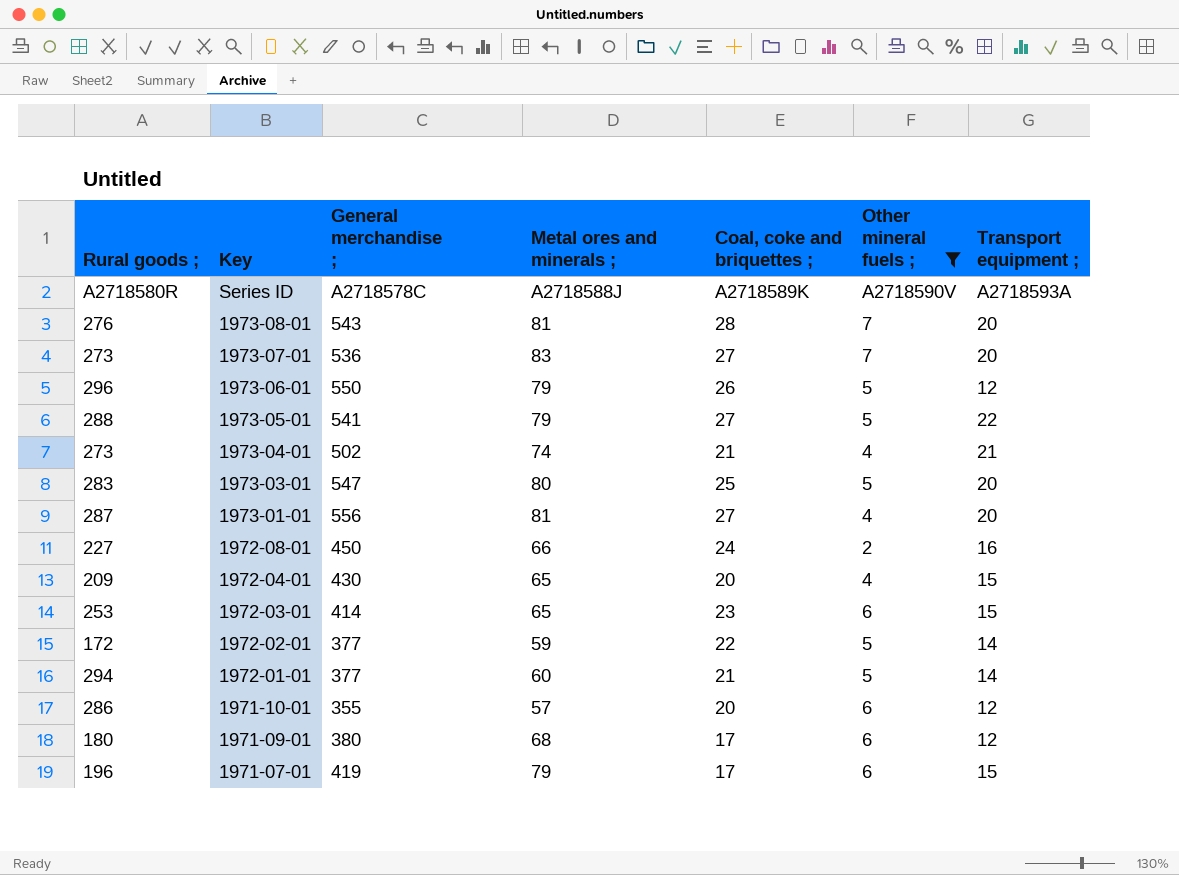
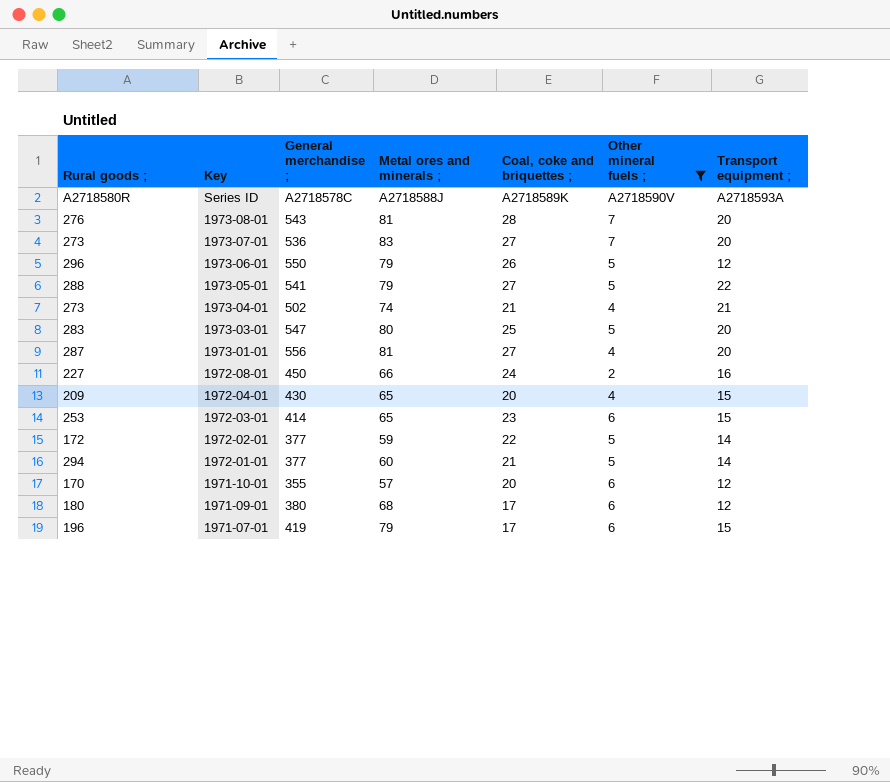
1971-10-01 | Rural goods ;: 286 -> 170

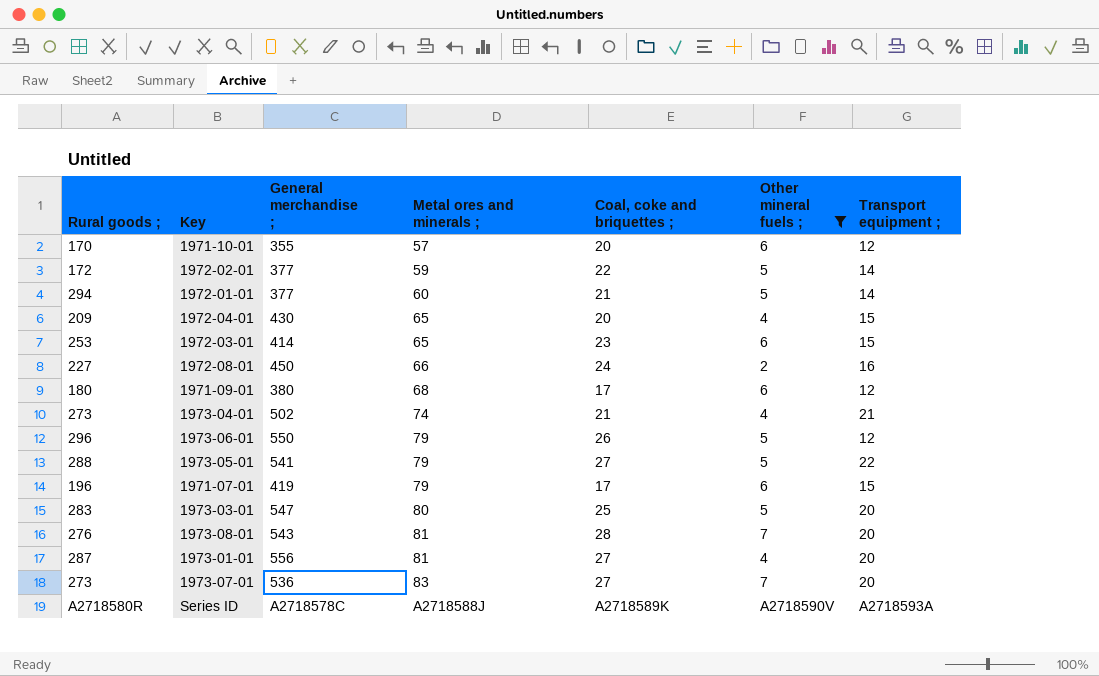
row order: Key descending -> Metal ores and minerals ; ascending

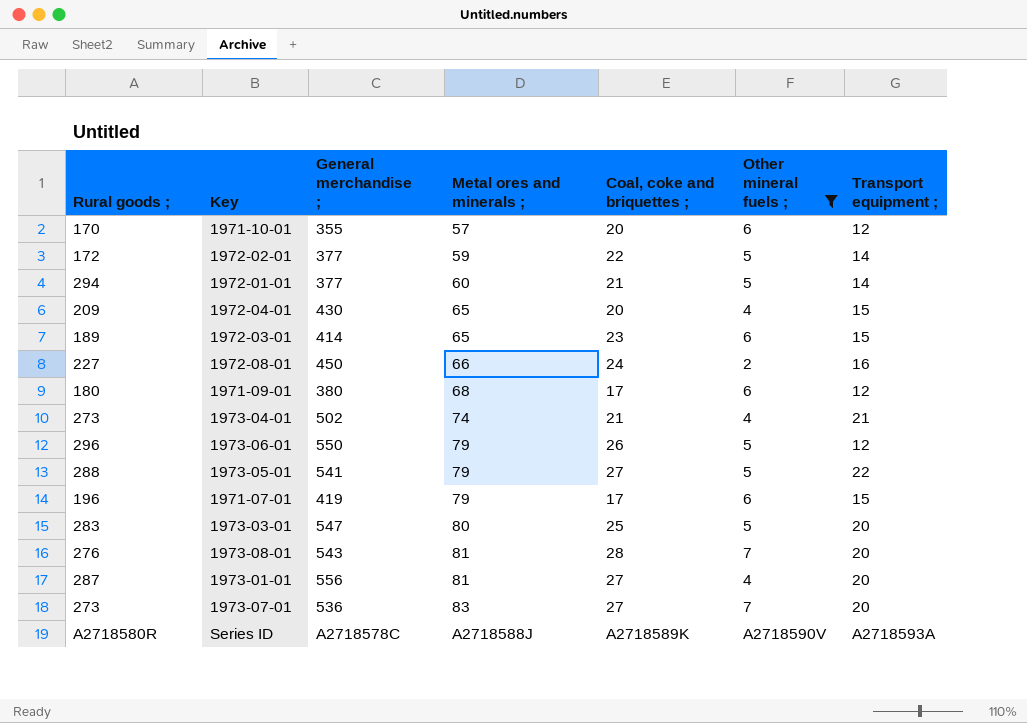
1972-03-01 | Rural goods ;: 253 -> 189

